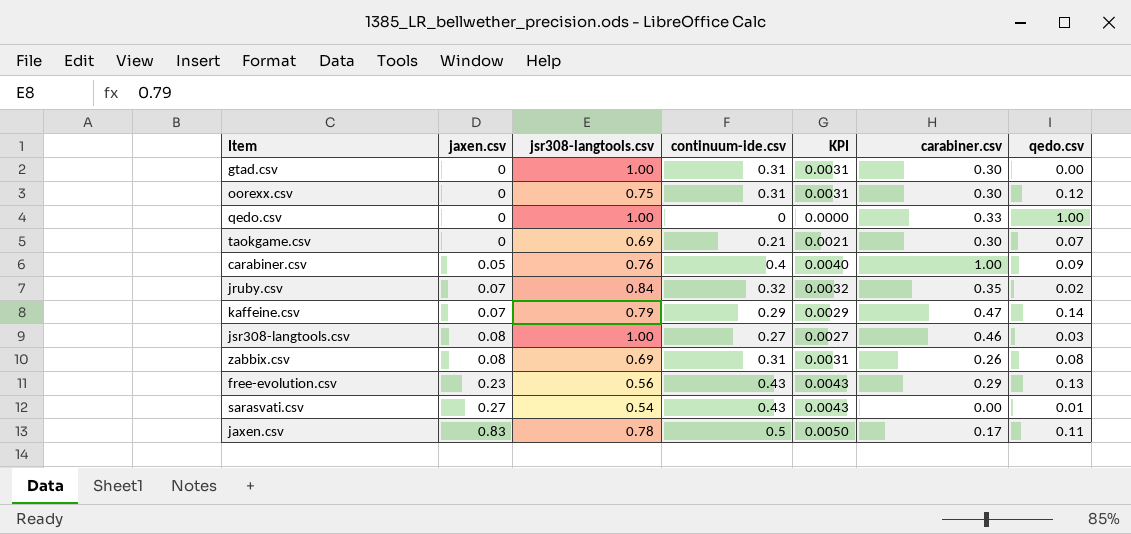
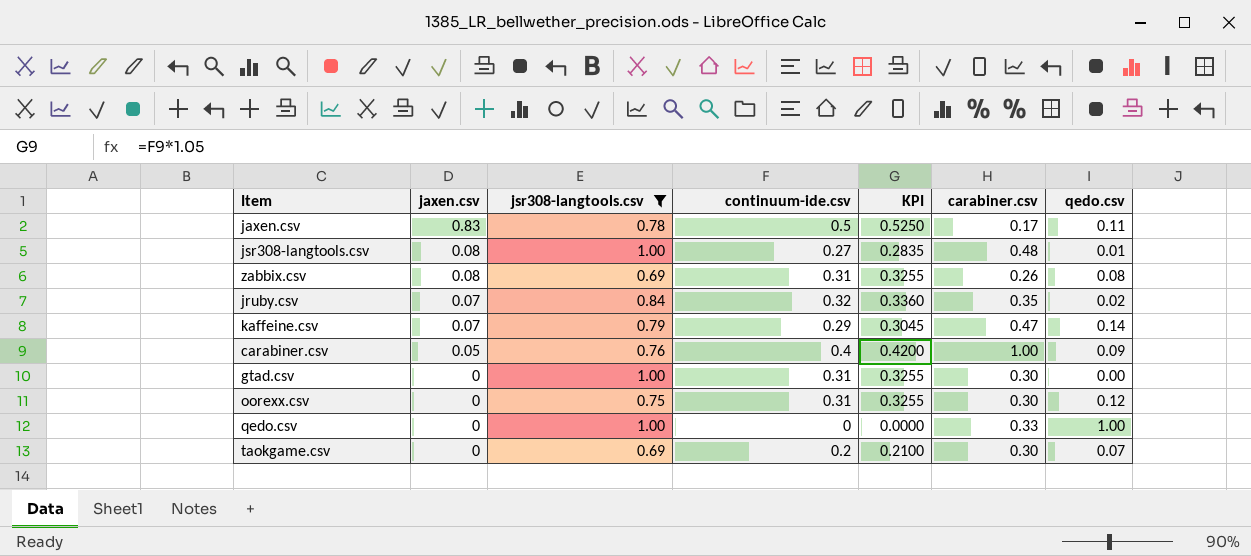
filter: none -> jsr308-langtools.csv >= 0.69
row order: jaxen.csv ascending -> jaxen.csv descending
column KPI | formula: [continuum-ide.csv] * 0.01 -> [continuum-ide.csv] * 1.05
jsr308-langtools.csv | carabiner.csv: 0.46 -> 0.48
jsr308-langtools.csv | qedo.csv: 0.03 -> 0.01
taokgame.csv | continuum-ide.csv: 0.21 -> 0.2

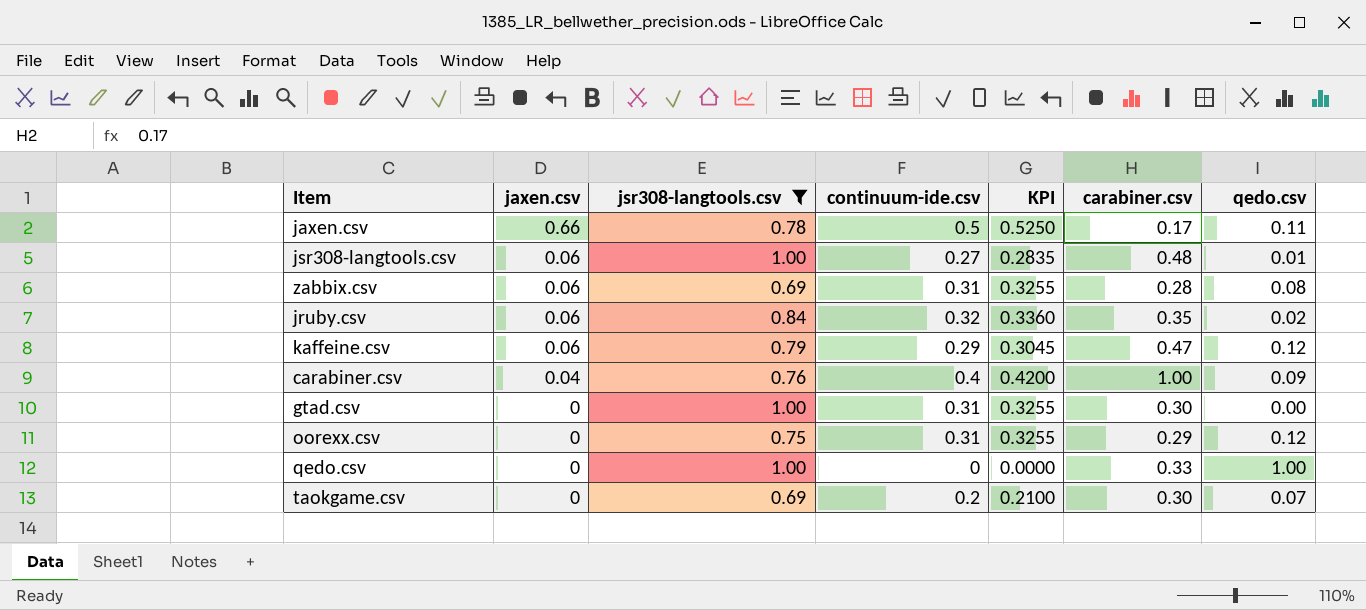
jaxen.csv | jaxen.csv: 0.83 -> 0.66
jsr308-langtools.csv | jaxen.csv: 0.08 -> 0.06
zabbix.csv | jaxen.csv: 0.08 -> 0.06
zabbix.csv | carabiner.csv: 0.26 -> 0.28
jruby.csv | jaxen.csv: 0.07 -> 0.06
kaffeine.csv | jaxen.csv: 0.07 -> 0.06
kaffeine.csv | qedo.csv: 0.14 -> 0.12
carabiner.csv | jaxen.csv: 0.05 -> 0.04
oorexx.csv | carabiner.csv: 0.30 -> 0.29

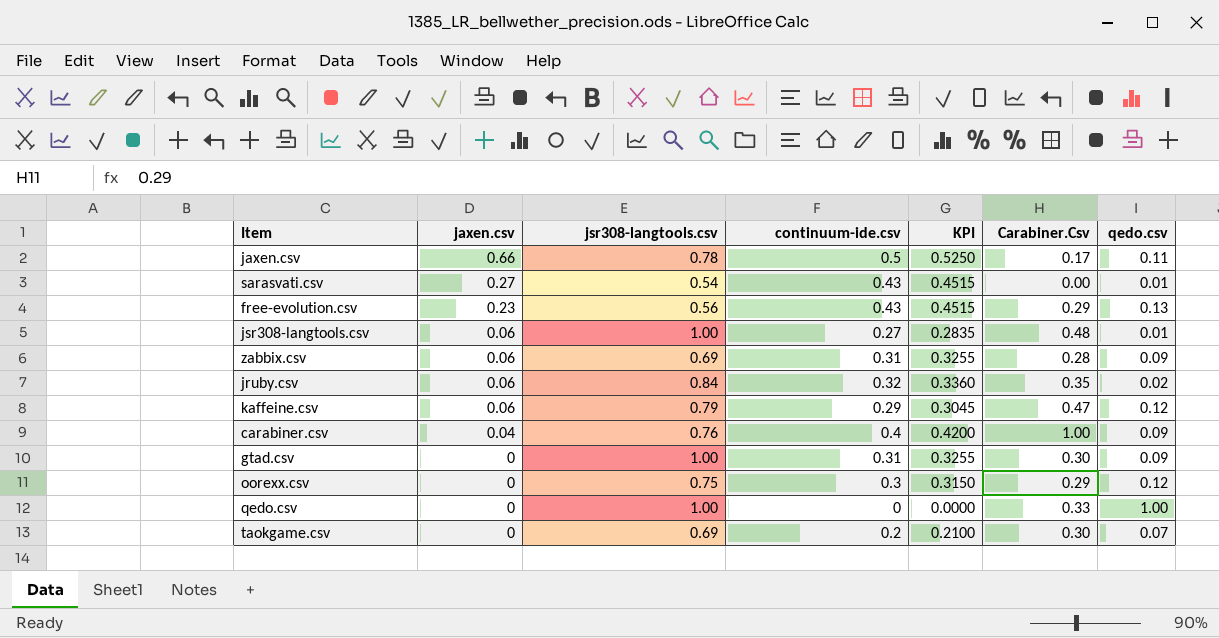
filter: jsr308-langtools.csv >= 0.69 -> none
column name: carabiner.csv -> Carabiner.Csv
zabbix.csv | qedo.csv: 0.08 -> 0.09
gtad.csv | qedo.csv: 0.00 -> 0.09
oorexx.csv | continuum-ide.csv: 0.31 -> 0.3
oorexx.csv | KPI: 0.3255 -> 0.3150

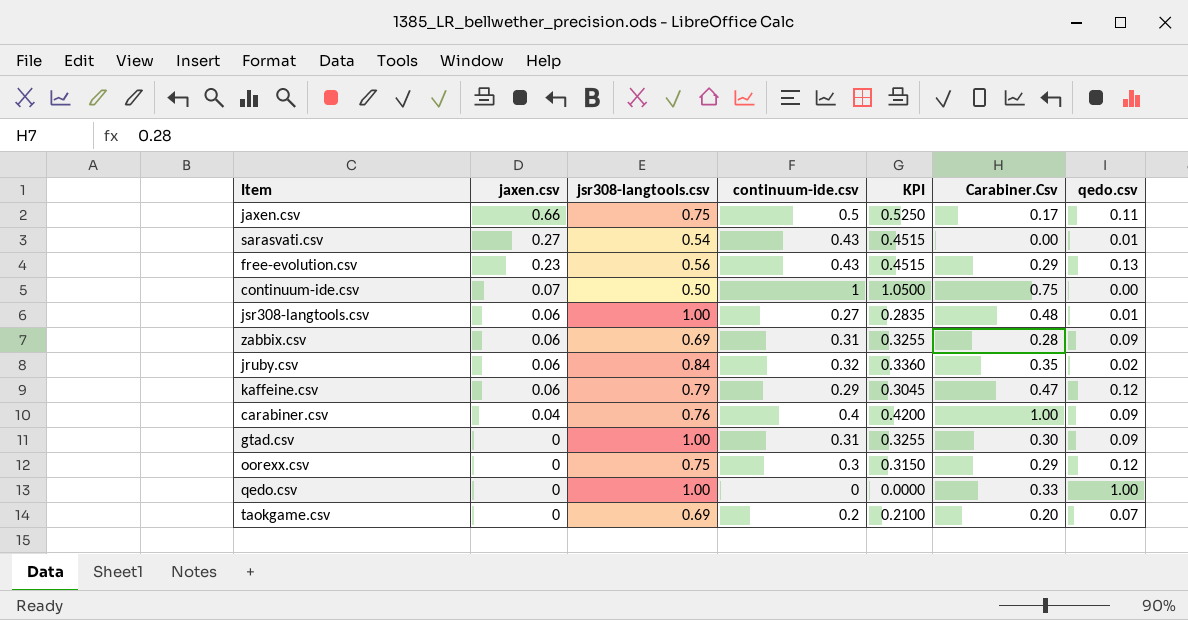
jaxen.csv | jsr308-langtools.csv: 0.78 -> 0.75
row continuum-ide.csv: none -> 0.07 | 0.50 | 1 | 1.0500 | 0.75 | 0.00
taokgame.csv | Carabiner.Csv: 0.30 -> 0.20

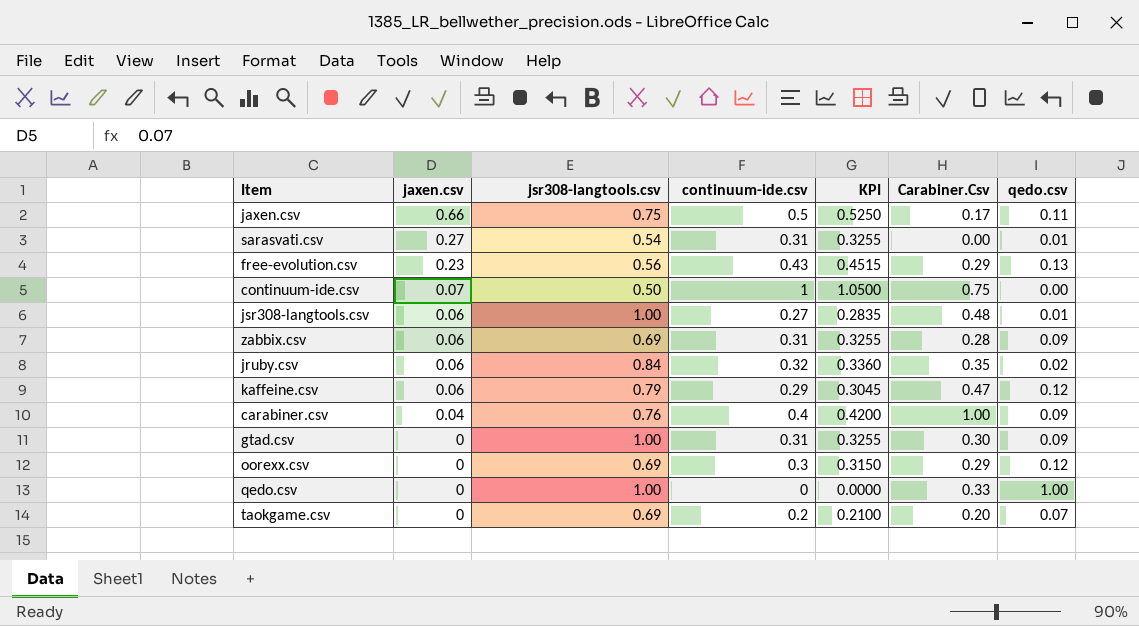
sarasvati.csv | continuum-ide.csv: 0.43 -> 0.31
sarasvati.csv | KPI: 0.4515 -> 0.3255
oorexx.csv | jsr308-langtools.csv: 0.75 -> 0.69

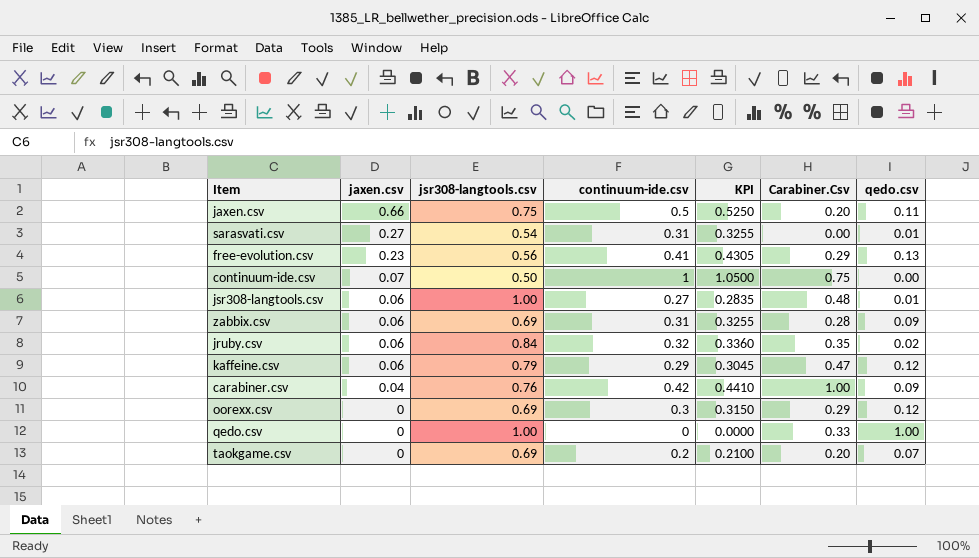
row gtad.csv: 0 | 1.00 | 0.31 | 0.3255 | 0.30 | 0.09 -> none
jaxen.csv | Carabiner.Csv: 0.17 -> 0.20
free-evolution.csv | continuum-ide.csv: 0.43 -> 0.41
free-evolution.csv | KPI: 0.4515 -> 0.4305
carabiner.csv | continuum-ide.csv: 0.4 -> 0.42
carabiner.csv | KPI: 0.4200 -> 0.4410

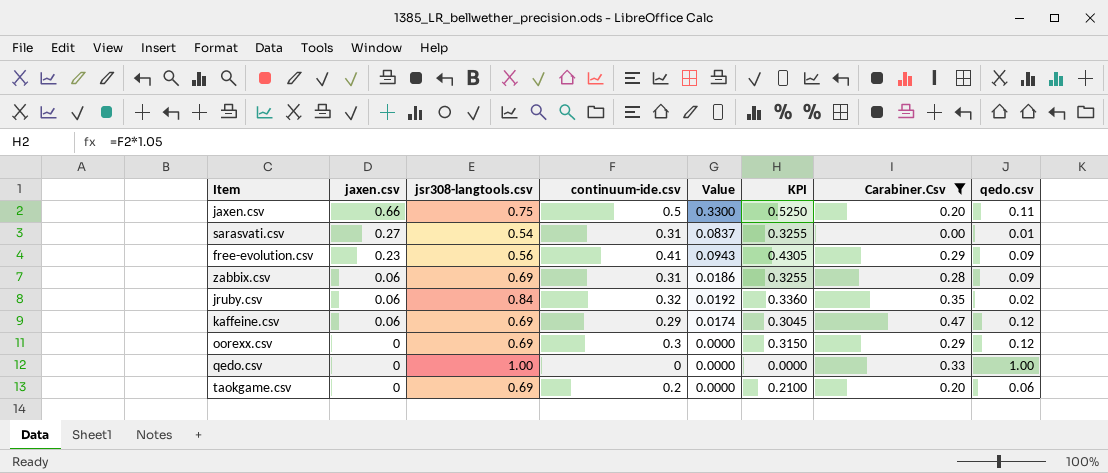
filter: none -> Carabiner.Csv <= 0.47
column Value | formula: none -> [jaxen.csv] * [continuum-ide.csv]
free-evolution.csv | qedo.csv: 0.13 -> 0.09
kaffeine.csv | jsr308-langtools.csv: 0.79 -> 0.69
taokgame.csv | qedo.csv: 0.07 -> 0.06

